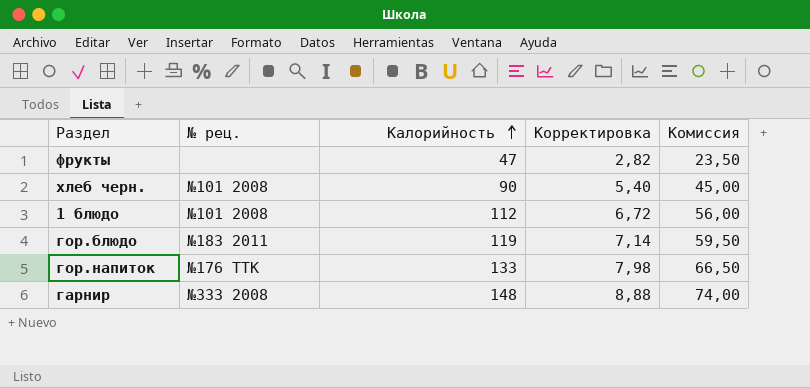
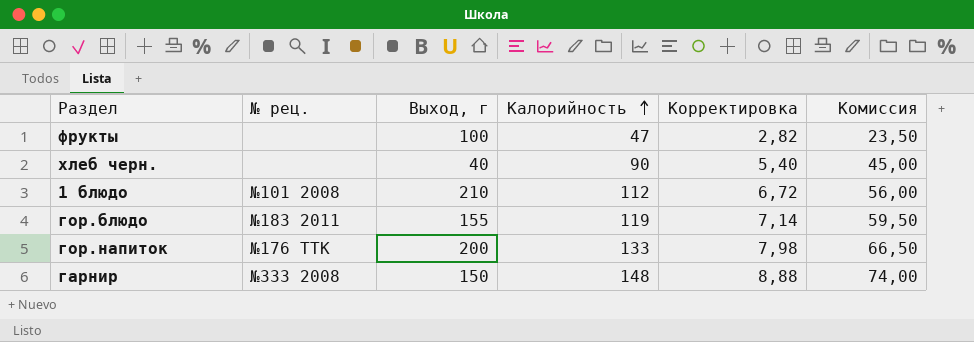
column Выход, г | position: none -> 3
хлеб черн. | № рец.: №101 2008 -> none

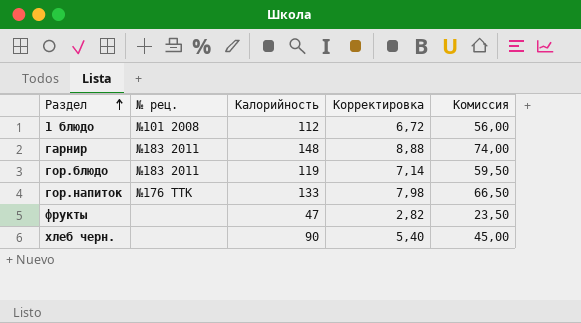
row order: Калорийность ascending -> Раздел ascending
column Выход, г | position: 3 -> none
гарнир | № рец.: №333 2008 -> №183 2011

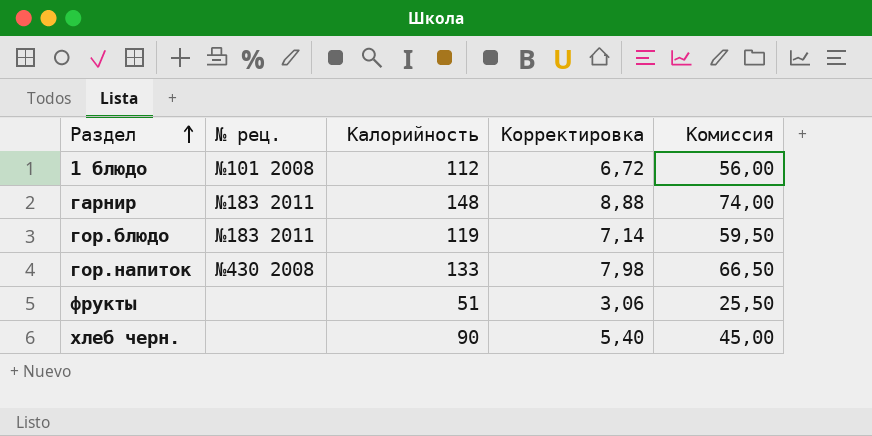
гор.напиток | № рец.: №176 ТТК -> №430 2008
фрукты | Калорийность: 47 -> 51
фрукты | Корректировка: 2,82 -> 3,06
фрукты | Комиссия: 23,50 -> 25,50

